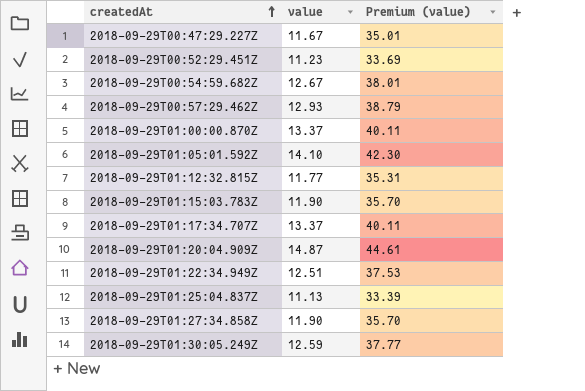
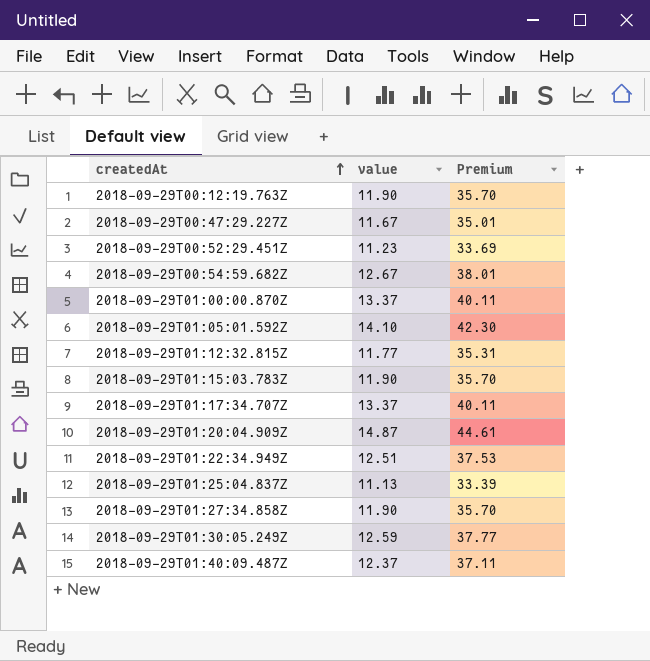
column name: Premium (value) -> Premium
row 2018-09-29T00:57:29.462Z: 12.93 | 38.79 -> none
row 2018-09-29T00:12:19.763Z: none -> 11.90 | 35.70
row 2018-09-29T01:40:09.487Z: none -> 12.37 | 37.11

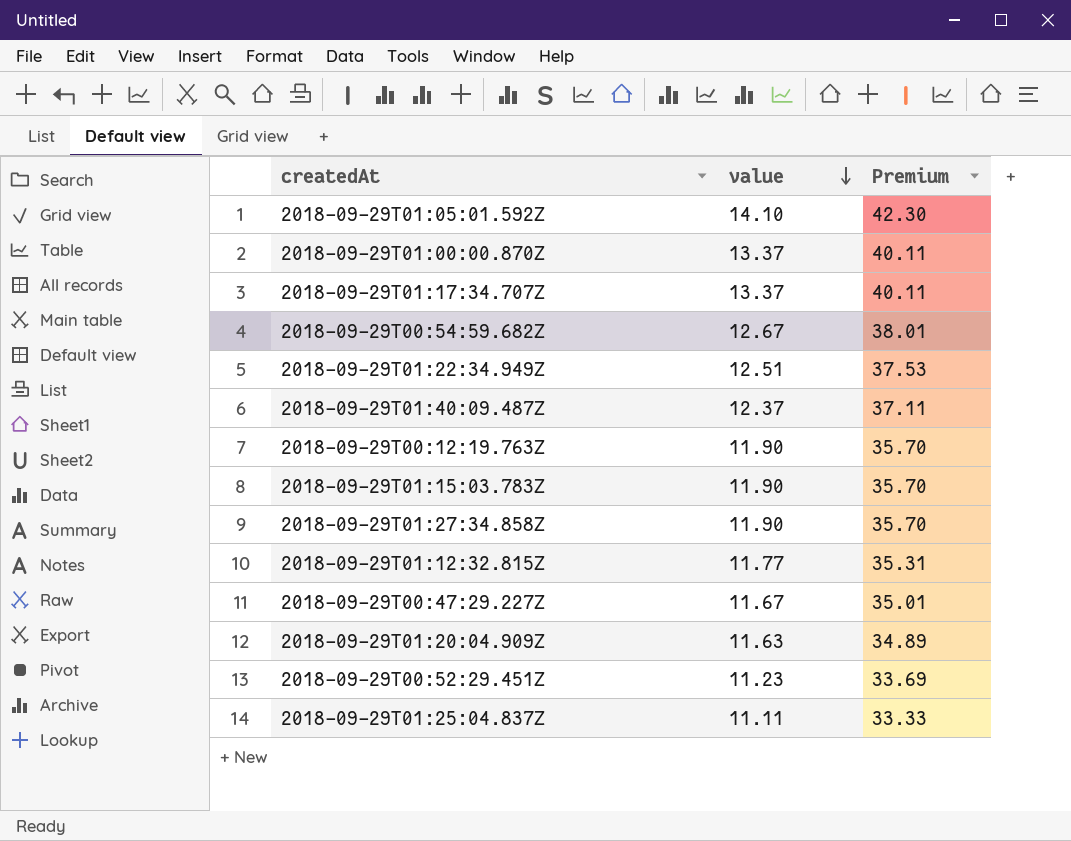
row order: createdAt ascending -> value descending
row 2018-09-29T01:30:05.249Z: 12.59 | 37.77 -> none
2018-09-29T01:20:04.909Z | value: 14.87 -> 11.63
2018-09-29T01:20:04.909Z | Premium: 44.61 -> 34.89
2018-09-29T01:25:04.837Z | value: 11.13 -> 11.11
2018-09-29T01:25:04.837Z | Premium: 33.39 -> 33.33

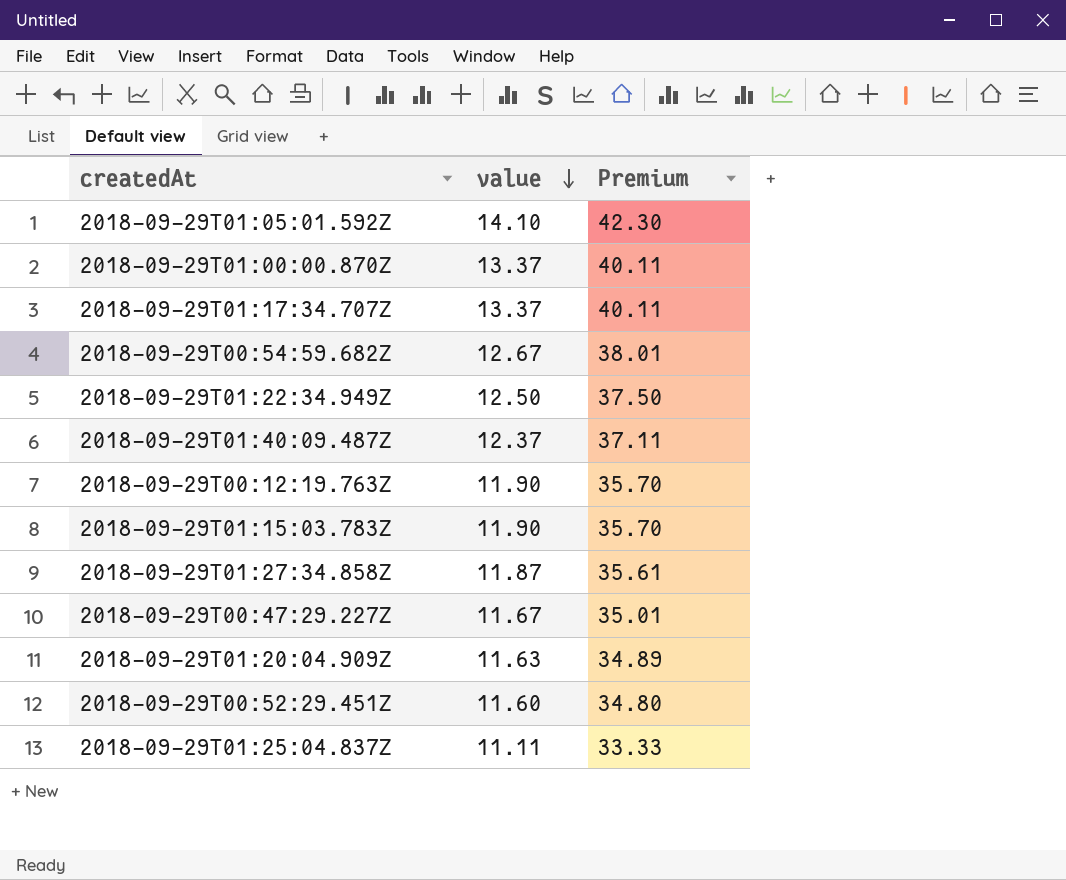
row 2018-09-29T01:12:32.815Z: 11.77 | 35.31 -> none
2018-09-29T01:22:34.949Z | value: 12.51 -> 12.50
2018-09-29T01:22:34.949Z | Premium: 37.53 -> 37.50
2018-09-29T01:27:34.858Z | value: 11.90 -> 11.87
2018-09-29T01:27:34.858Z | Premium: 35.70 -> 35.61
2018-09-29T00:52:29.451Z | value: 11.23 -> 11.60
2018-09-29T00:52:29.451Z | Premium: 33.69 -> 34.80

